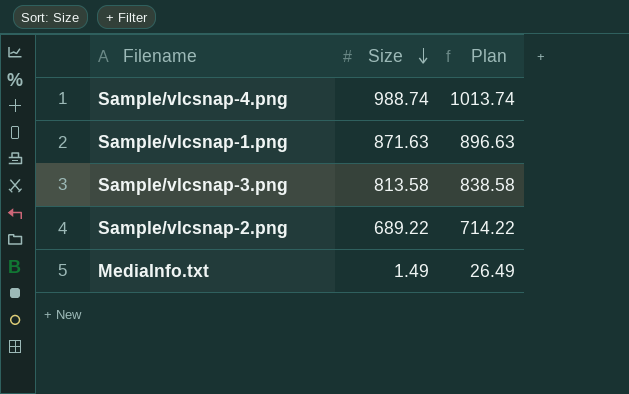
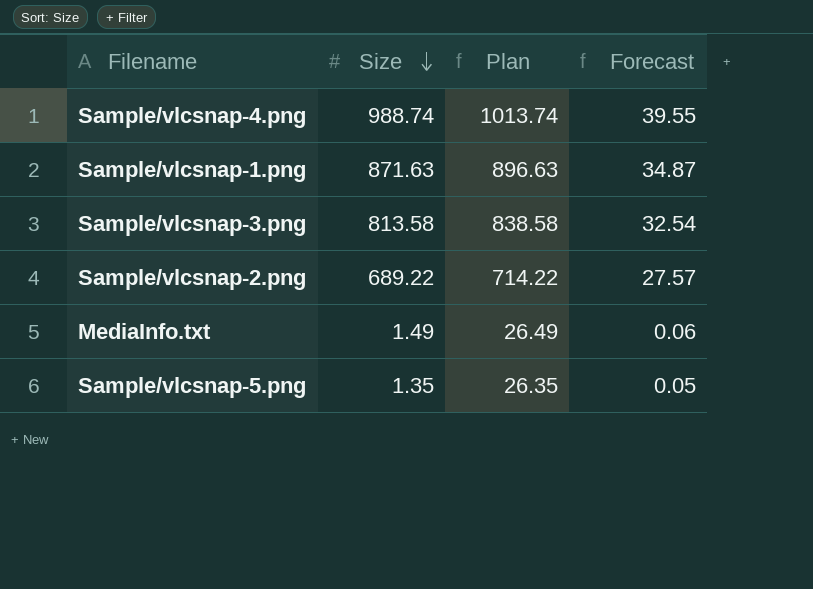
column Forecast | formula: none -> [Size] * 0.04
row Sample/vlcsnap-5.png: none -> 1.35 | 26.35 | 0.05

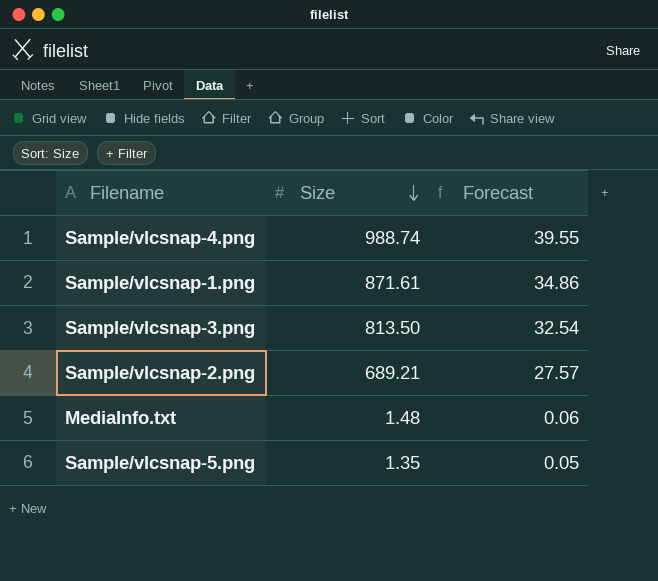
column Plan | formula: [Size] + 25 -> none
Sample/vlcsnap-1.png | Size: 871.63 -> 871.61
Sample/vlcsnap-1.png | Forecast: 34.87 -> 34.86
Sample/vlcsnap-3.png | Size: 813.58 -> 813.50
Sample/vlcsnap-2.png | Size: 689.22 -> 689.21
MediaInfo.txt | Size: 1.49 -> 1.48

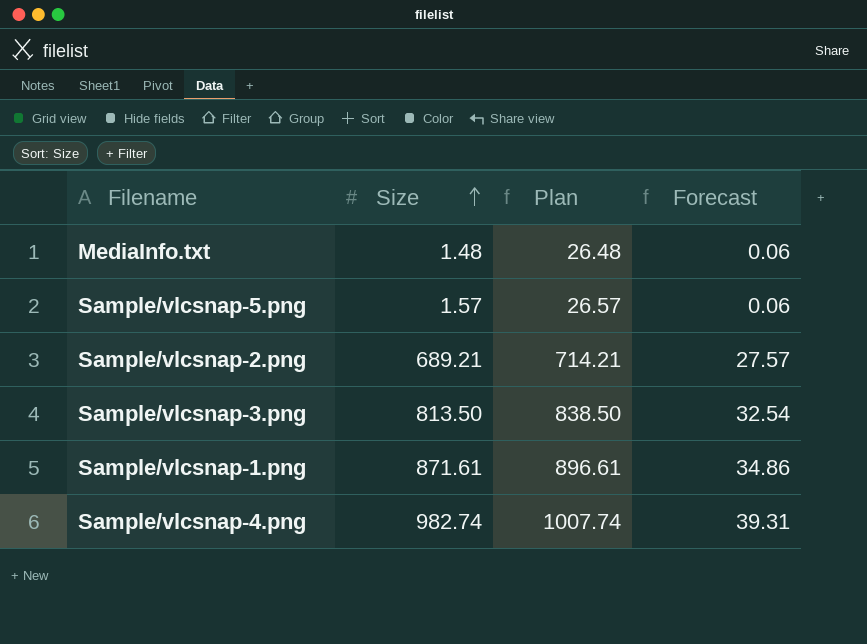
row order: Size descending -> Size ascending
column Plan | formula: none -> [Size] + 25
Sample/vlcsnap-5.png | Size: 1.35 -> 1.57
Sample/vlcsnap-5.png | Forecast: 0.05 -> 0.06
Sample/vlcsnap-4.png | Size: 988.74 -> 982.74
Sample/vlcsnap-4.png | Forecast: 39.55 -> 39.31

